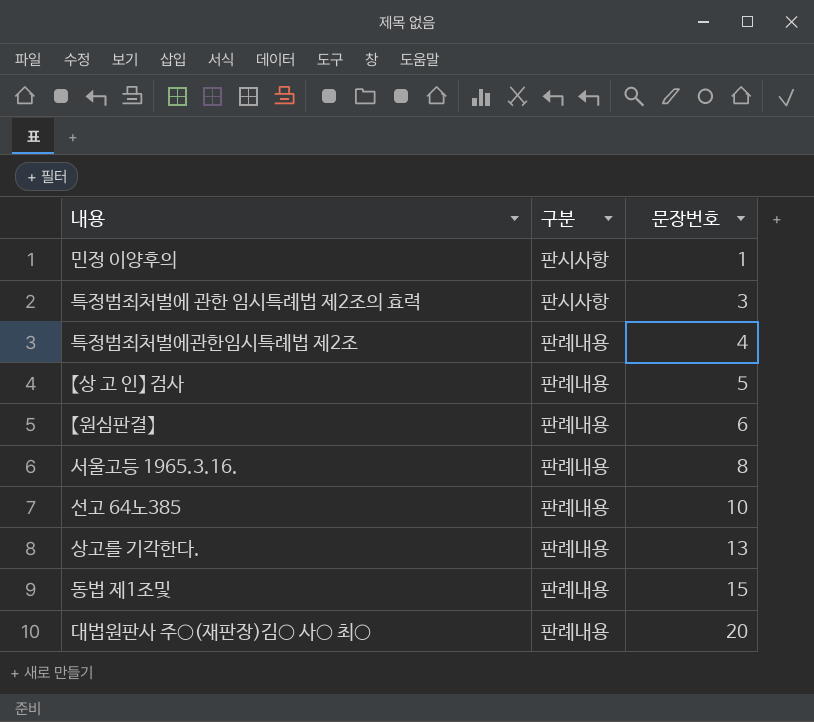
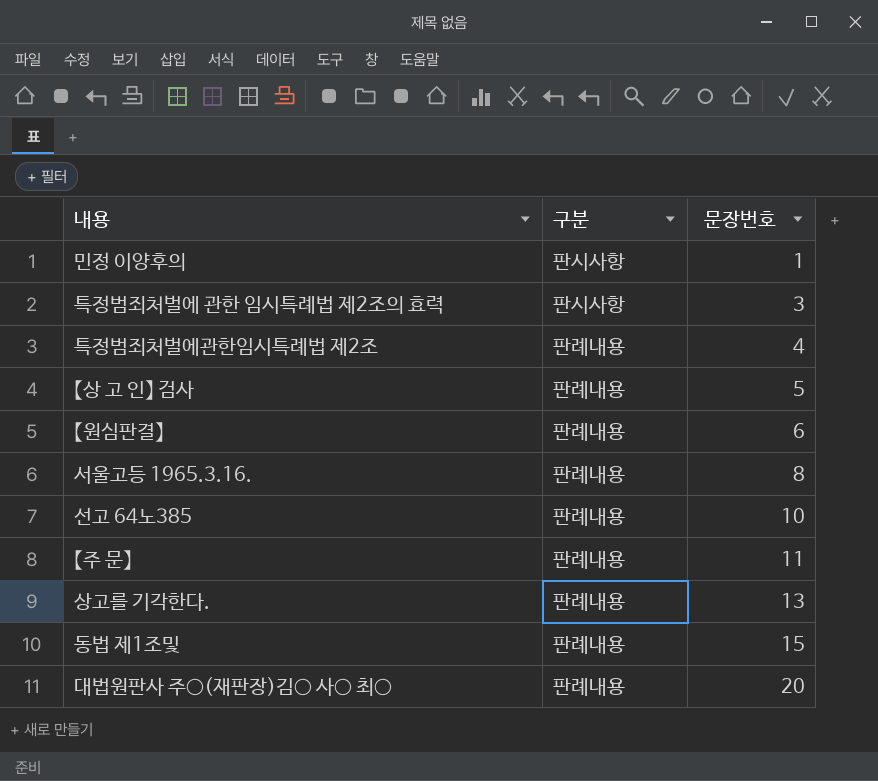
row 【주 문】: none -> 판례내용 | 11

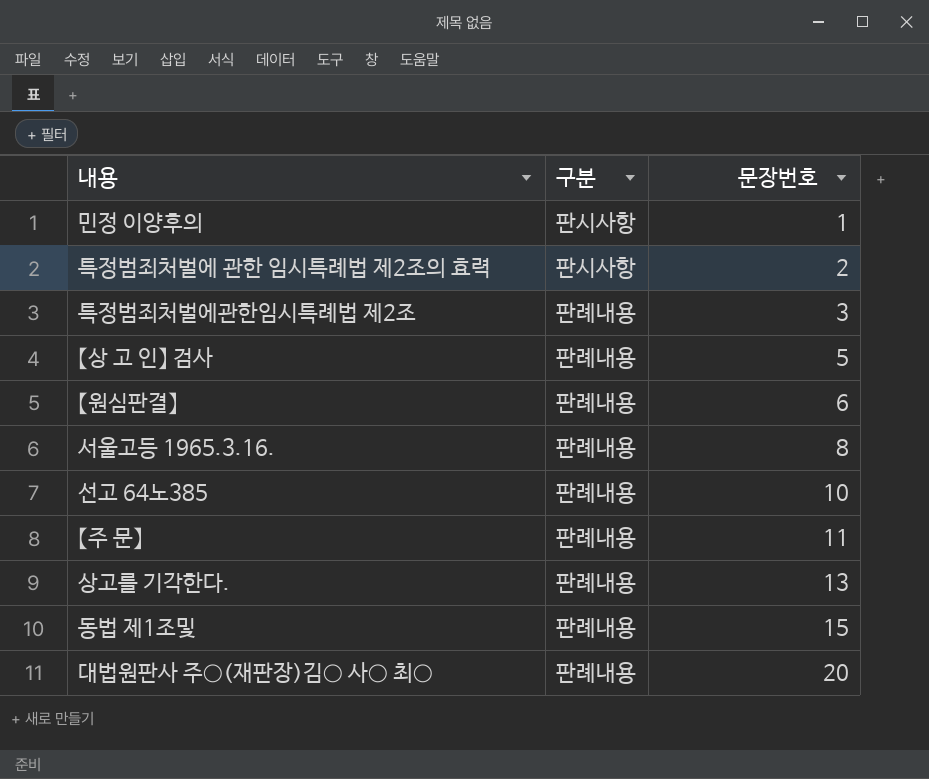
특정범죄처벌에 관한 임시특례법 제2조의 효력 | 문장번호: 3 -> 2
특정범죄처벌에관한임시특례법 제2조 | 문장번호: 4 -> 3

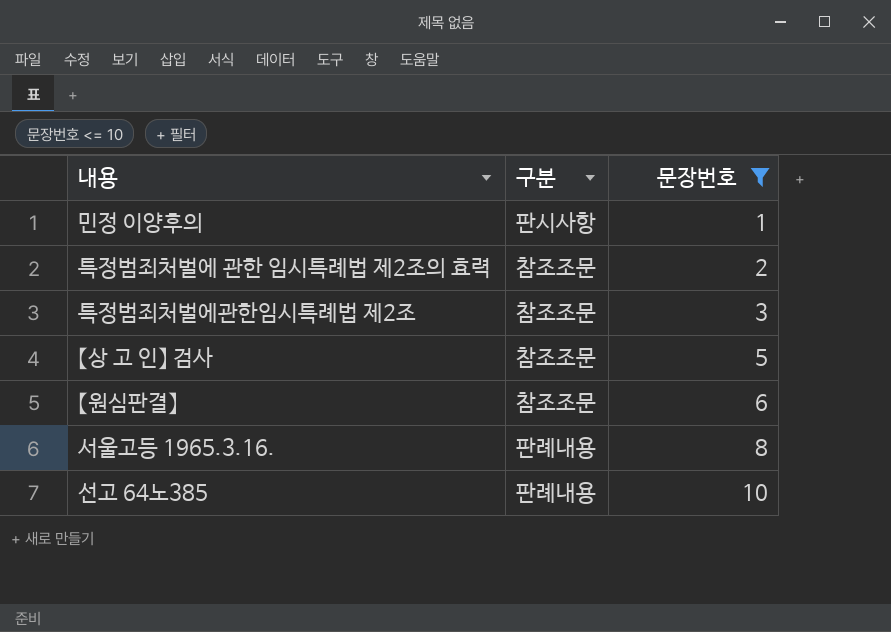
filter: none -> 문장번호 <= 10
특정범죄처벌에 관한 임시특례법 제2조의 효력 | 구분: 판시사항 -> 참조조문
특정범죄처벌에관한임시특례법 제2조 | 구분: 판례내용 -> 참조조문
【상 고 인】 검사 | 구분: 판례내용 -> 참조조문
【원심판결】 | 구분: 판례내용 -> 참조조문

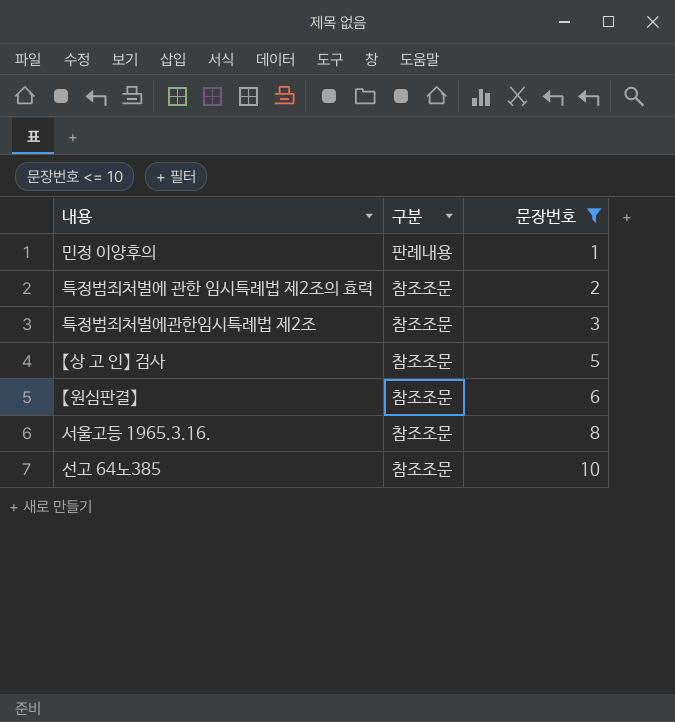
민정 이양후의 | 구분: 판시사항 -> 판례내용
서울고등 1965.3.16. | 구분: 판례내용 -> 참조조문
선고 64노385 | 구분: 판례내용 -> 참조조문

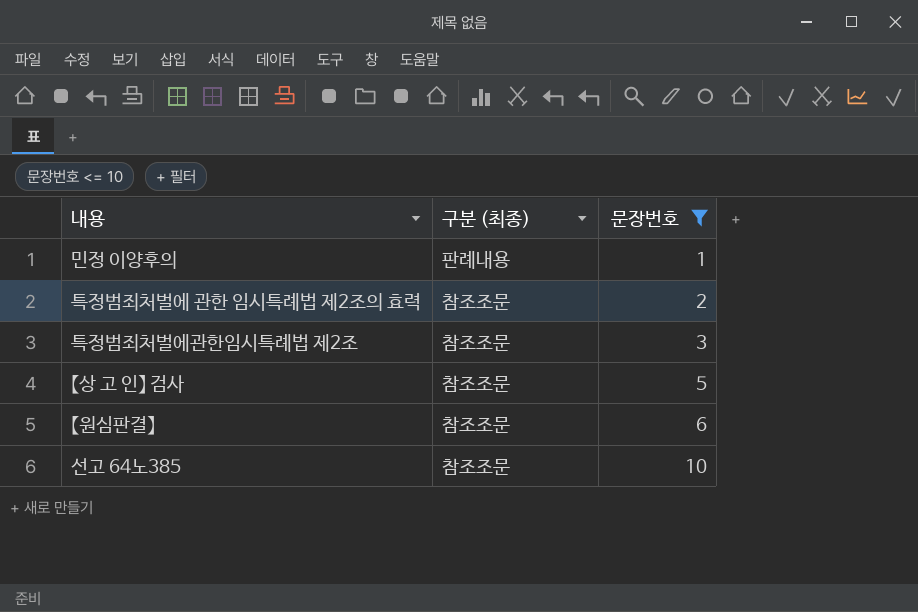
column name: 구분 -> 구분 (최종)
row 서울고등 1965.3.16.: 참조조문 | 8 -> none

